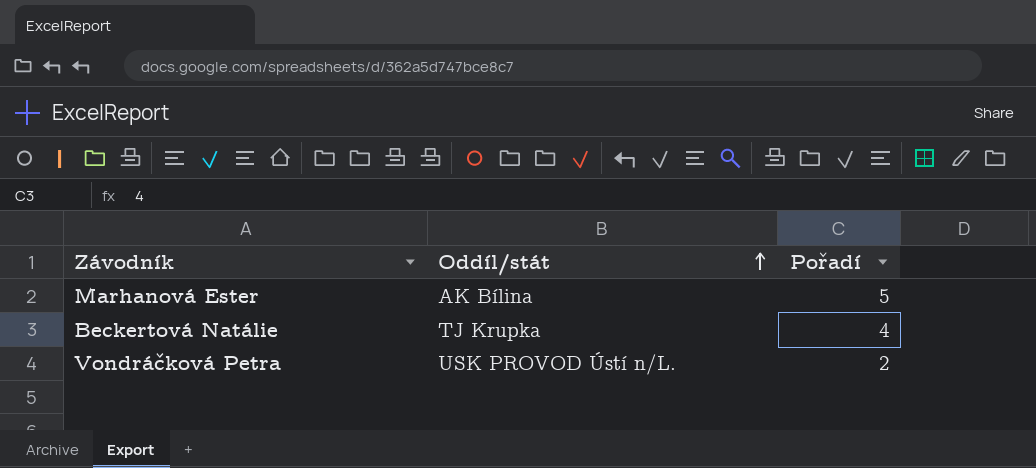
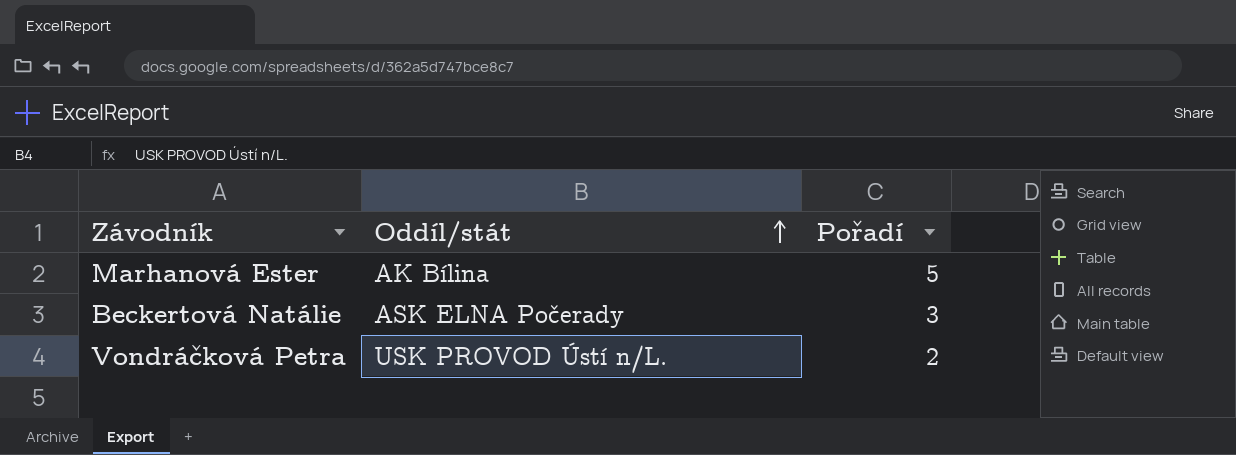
Beckertová Natálie | Oddíl/stát: TJ Krupka -> ASK ELNA Počerady
Beckertová Natálie | Pořadí: 4 -> 3

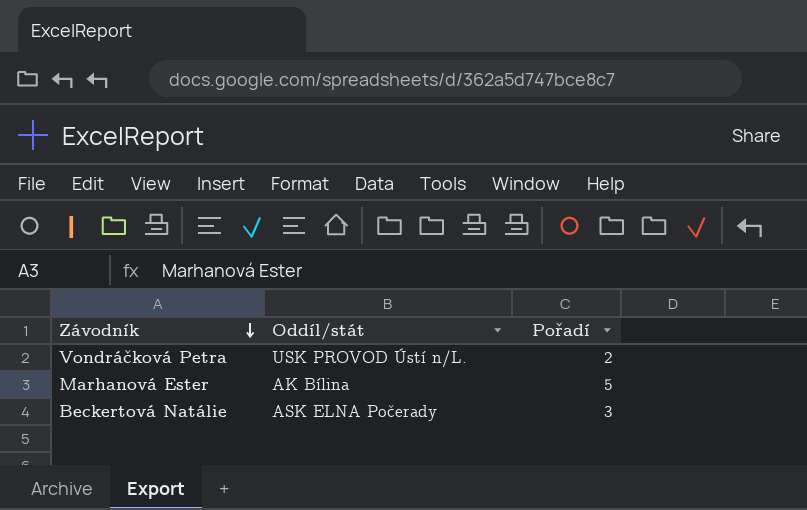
row order: Oddíl/stát ascending -> Závodník descending

